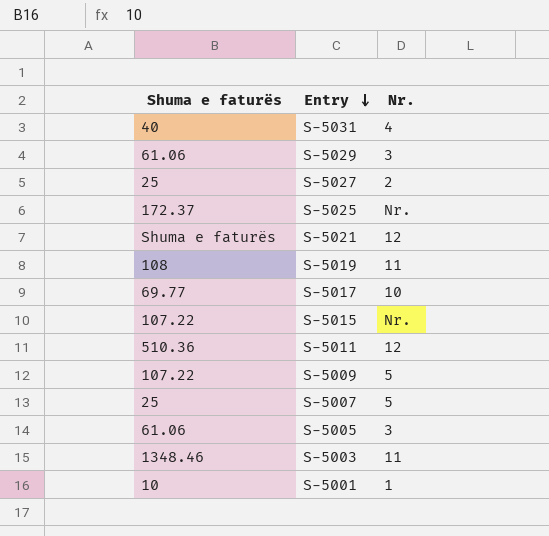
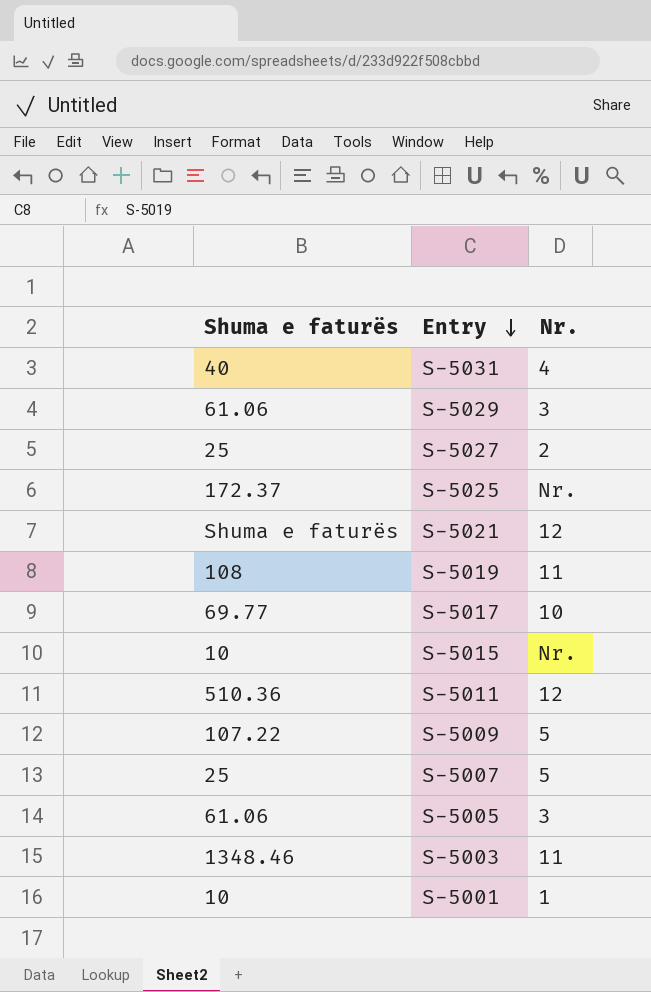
S-5015 | Shuma e faturës: 107.22 -> 10

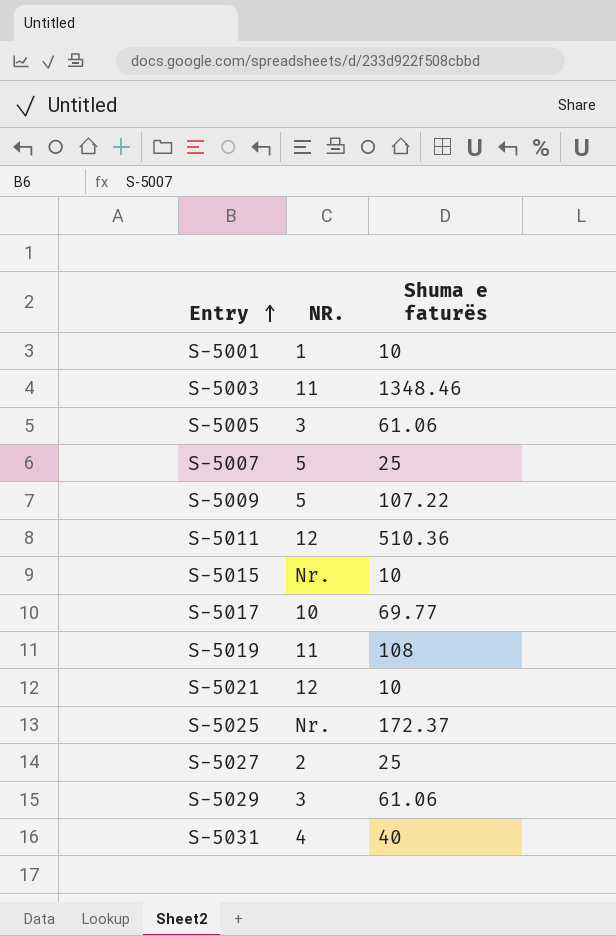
row order: Entry descending -> Entry ascending
column name: Nr. -> NR.
column Shuma e faturës | position: 1 -> 3
S-5021 | Shuma e faturës: Shuma e faturës -> 10

